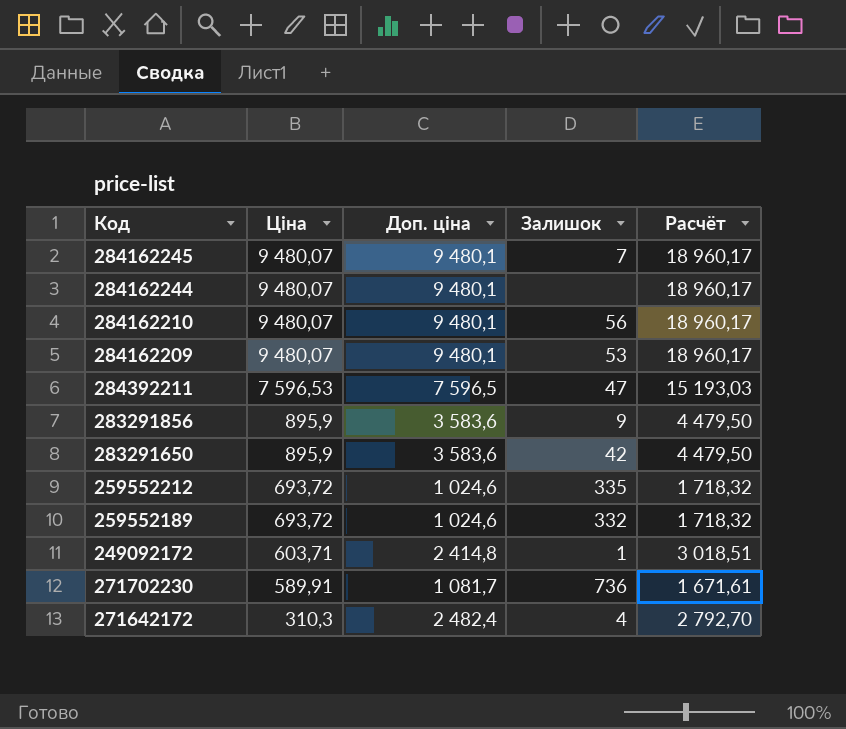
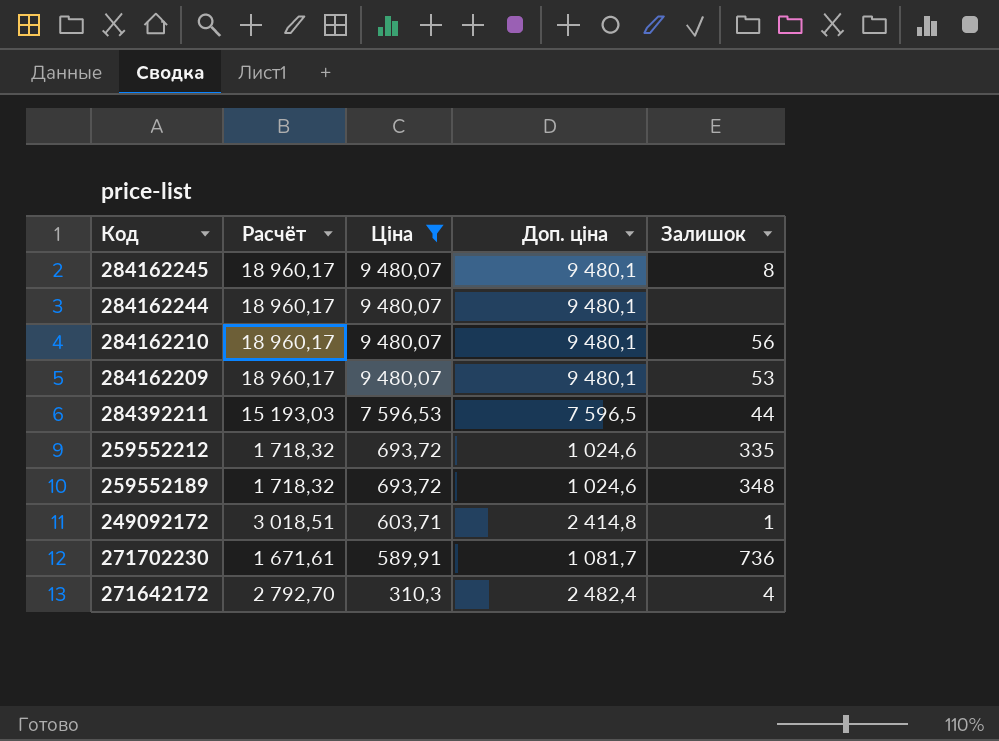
filter: none -> Ціна != 895,9
column Расчёт | position: 5 -> 2
284162245 | Залишок: 7 -> 8
284392211 | Залишок: 47 -> 44
259552189 | Залишок: 332 -> 348

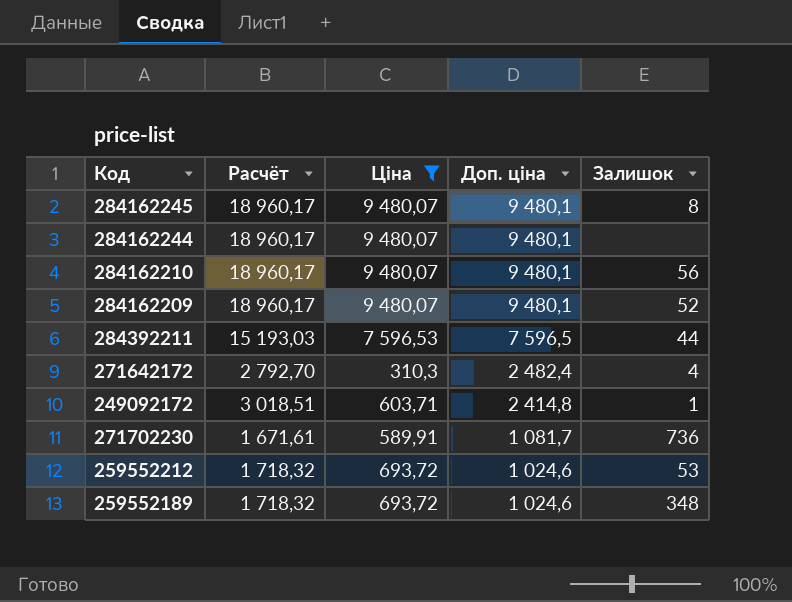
row order: Ціна descending -> Доп. ціна descending
284162209 | Залишок: 53 -> 52
259552212 | Залишок: 335 -> 53

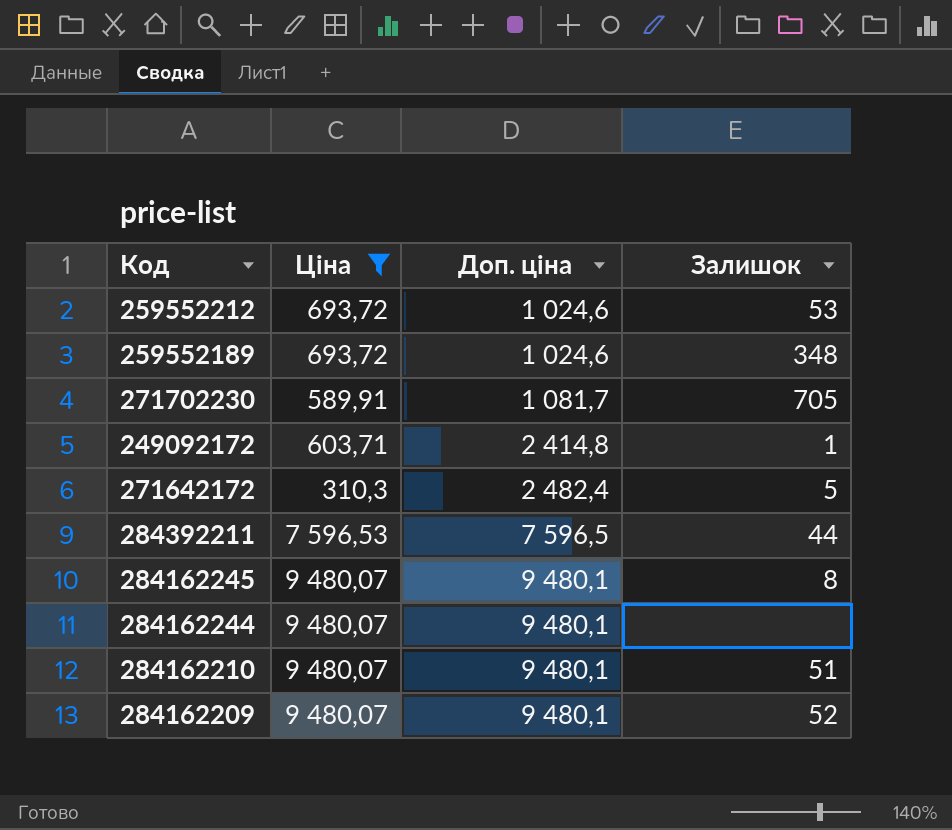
row order: Доп. ціна descending -> Доп. ціна ascending
column Расчёт | formula: [Ціна] + [Доп. ціна] -> none
271702230 | Залишок: 736 -> 705
271642172 | Залишок: 4 -> 5
284162210 | Залишок: 56 -> 51

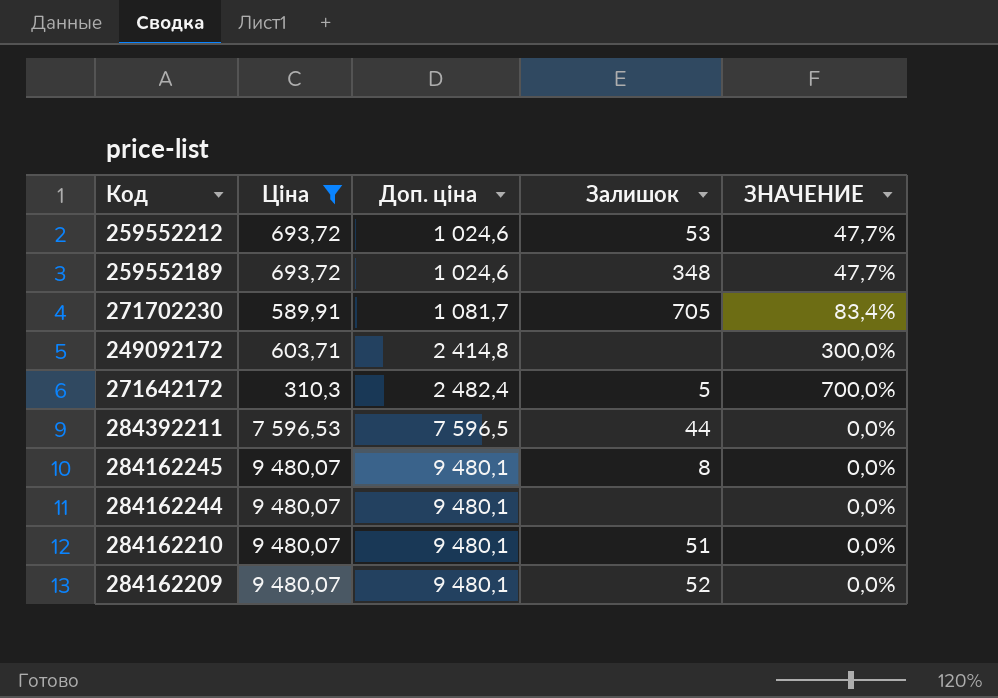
column ЗНАЧЕНИЕ | formula: none -> ([Доп. ціна] - [Ціна]) / [Ціна]
249092172 | Залишок: 1 -> none

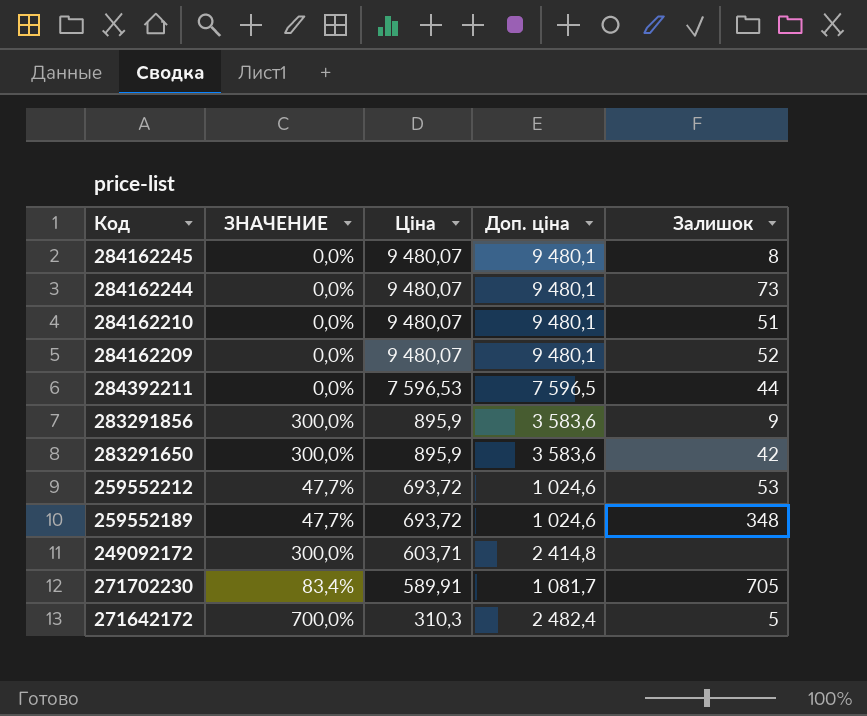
filter: Ціна != 895,9 -> none
row order: Доп. ціна ascending -> Ціна descending
column ЗНАЧЕНИЕ | position: 5 -> 2
284162244 | Залишок: none -> 73

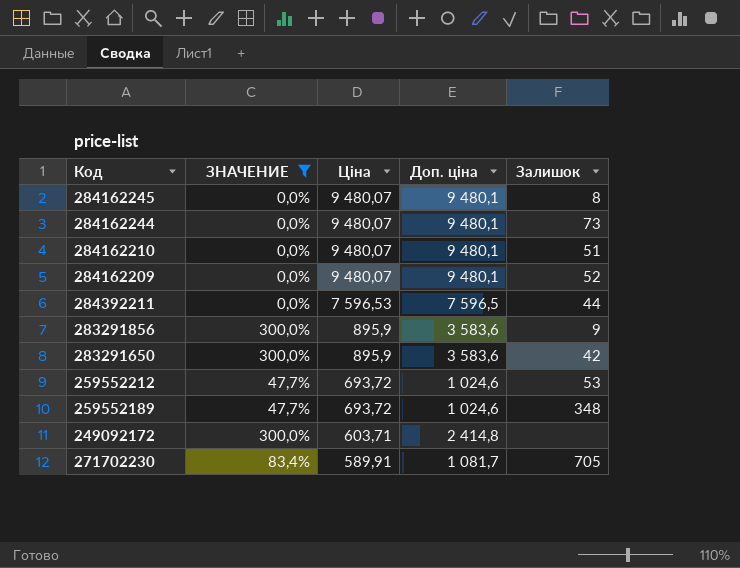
filter: none -> ЗНАЧЕНИЕ != 700,0%

